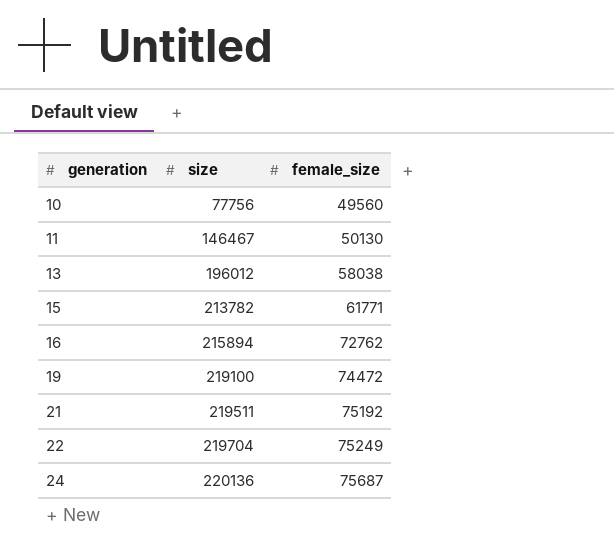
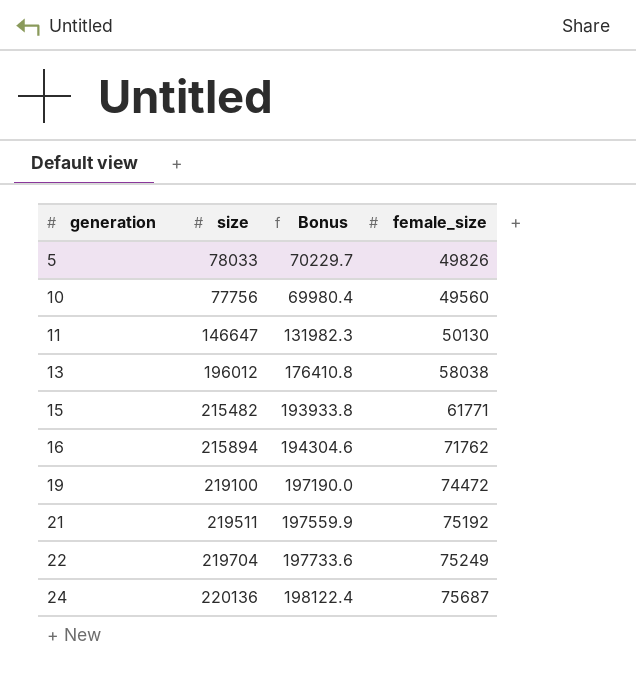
column Bonus | formula: none -> [size] * 0.9
row 5: none -> 78033 | 70229.7 | 49826
11 | size: 146467 -> 146647
15 | size: 213782 -> 215482
16 | female_size: 72762 -> 71762

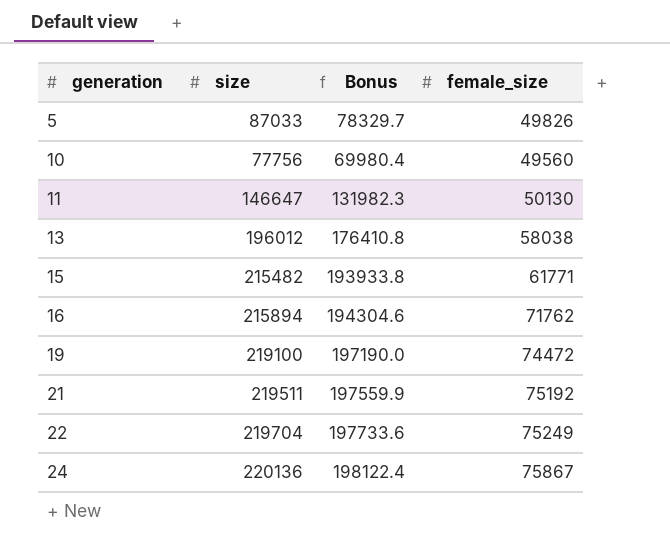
5 | size: 78033 -> 87033
5 | Bonus: 70229.7 -> 78329.7
24 | female_size: 75687 -> 75867

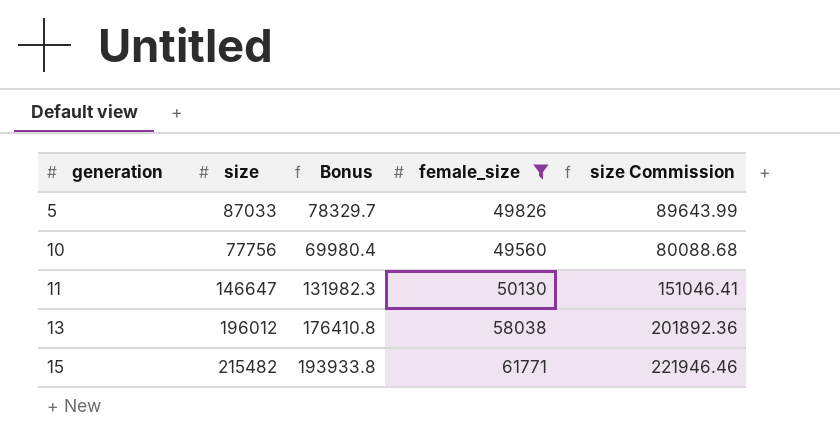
filter: none -> female_size <= 61771
column size Commission | formula: none -> [size] * 1.03

